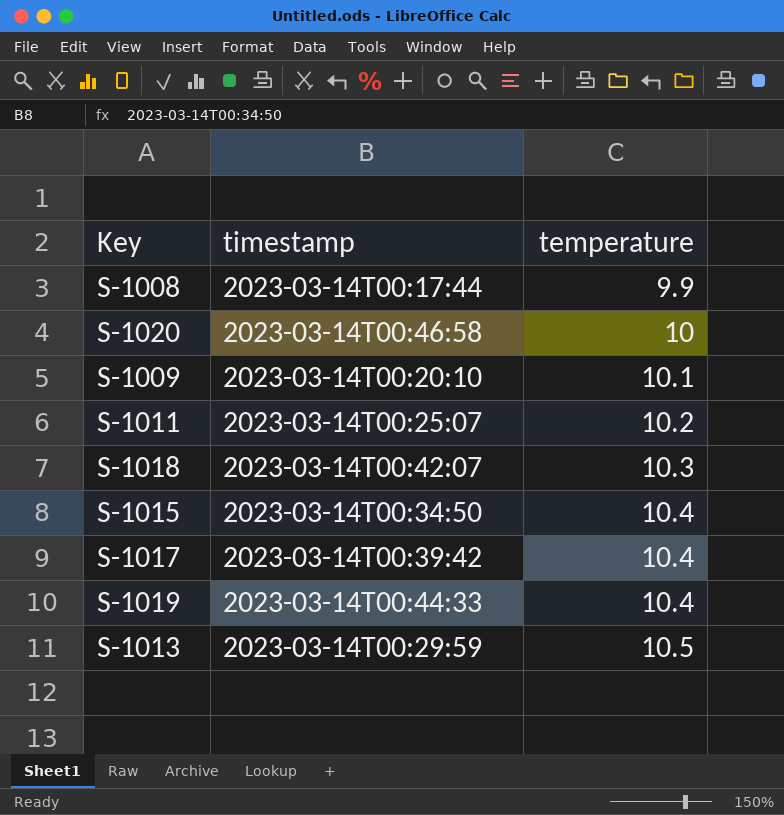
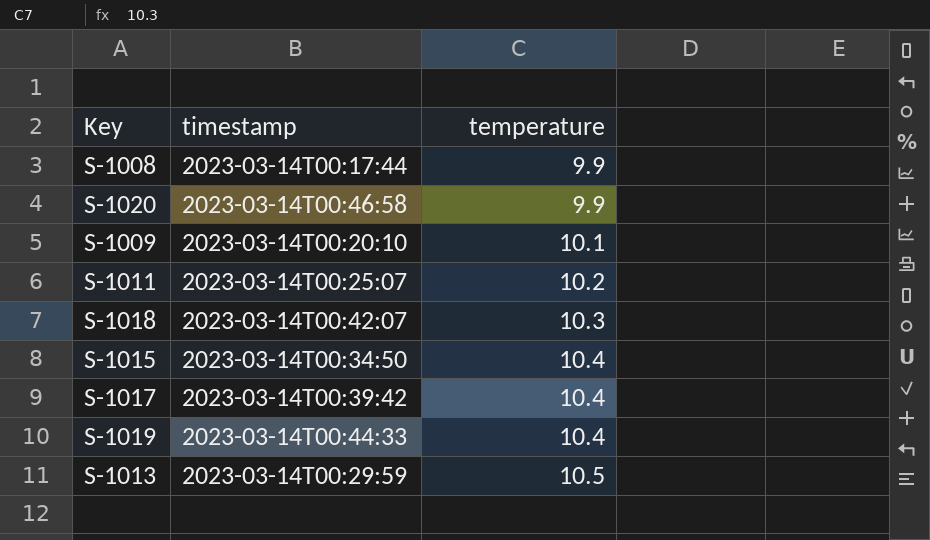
S-1020 | temperature: 10 -> 9.9

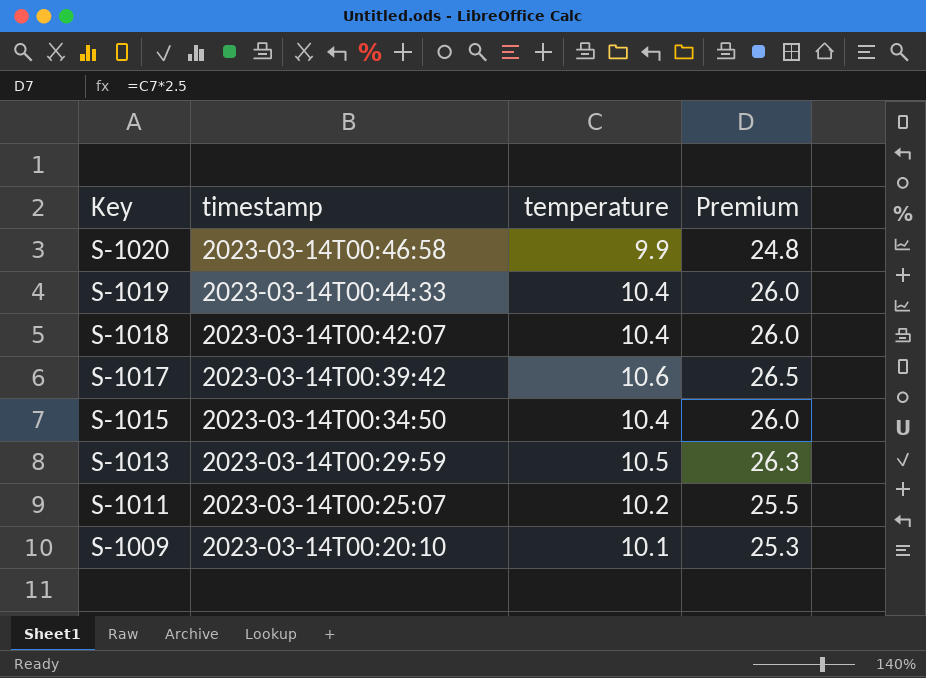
row order: temperature ascending -> Key descending
column Premium | formula: none -> [temperature] * 2.5
row S-1008: 2023-03-14T00:17:44 | 9.9 -> none
S-1018 | temperature: 10.3 -> 10.4
S-1017 | temperature: 10.4 -> 10.6

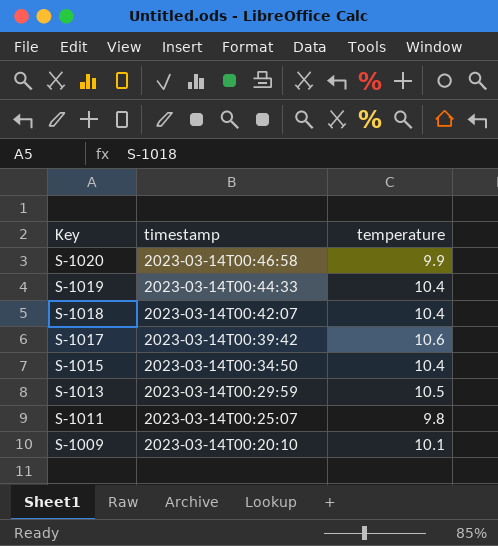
column Premium | formula: [temperature] * 2.5 -> none
S-1011 | temperature: 10.2 -> 9.8

